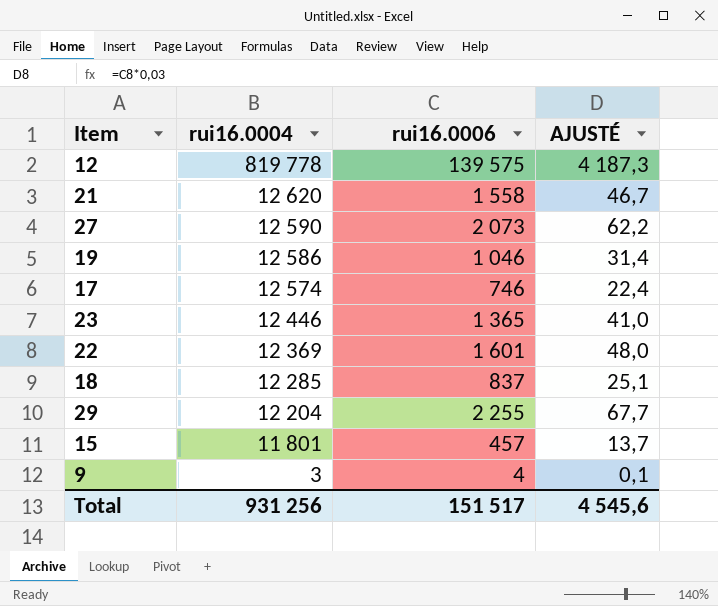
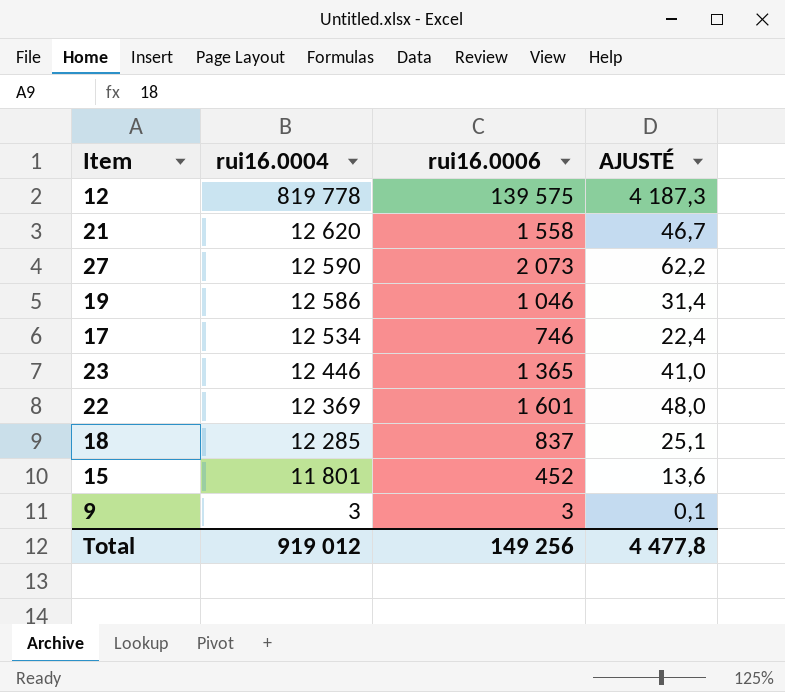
row 29: 12 204 | 2 255 | 67,7 -> none
17 | rui16.0004: 12 574 -> 12 534
15 | rui16.0006: 457 -> 452
15 | AJUSTÉ: 13,7 -> 13,6
9 | rui16.0006: 4 -> 3
Total | rui16.0004: 931 256 -> 919 012
Total | rui16.0006: 151 517 -> 149 256
Total | AJUSTÉ: 4 545,6 -> 4 477,8

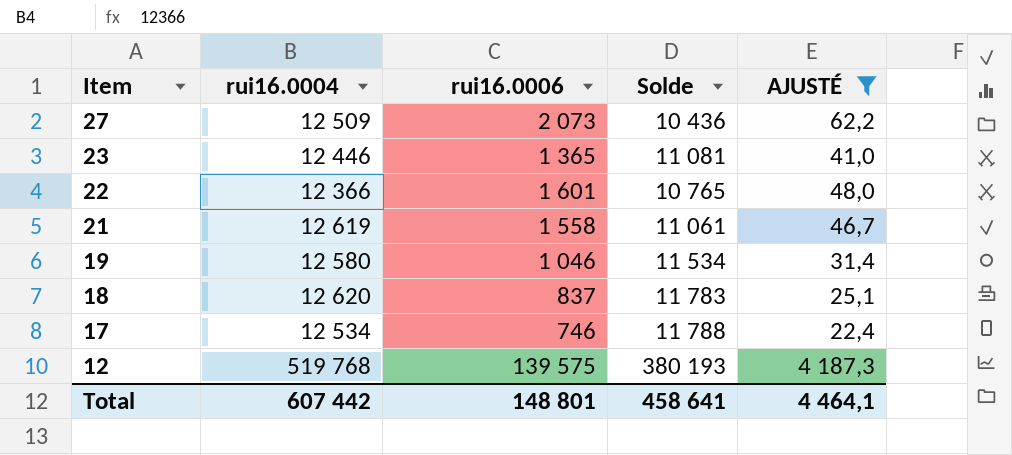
filter: none -> AJUSTÉ >= 22,4
row order: rui16.0004 descending -> Item descending
column Solde | formula: none -> [rui16.0004] - [rui16.0006]
27 | rui16.0004: 12 590 -> 12 509
22 | rui16.0004: 12 369 -> 12 366
21 | rui16.0004: 12 620 -> 12 619
19 | rui16.0004: 12 586 -> 12 580
18 | rui16.0004: 12 285 -> 12 620
12 | rui16.0004: 819 778 -> 519 768
Total | rui16.0004: 919 012 -> 607 442
Total | rui16.0006: 149 256 -> 148 801
Total | AJUSTÉ: 4 477,8 -> 4 464,1

